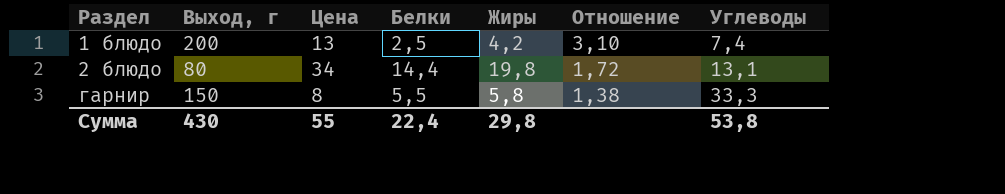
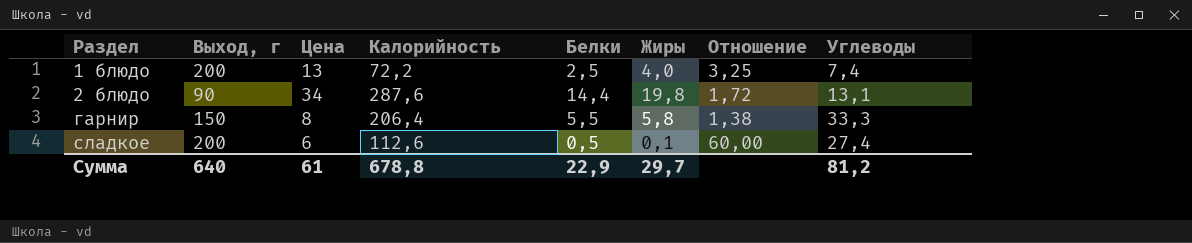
column Калорийность | position: none -> 4
1 блюдо | Жиры: 4,2 -> 4,0
1 блюдо | Отношение: 3,10 -> 3,25
2 блюдо | Выход, г: 80 -> 90
row сладкое: none -> 200 | 6 | 112,6 | 0,5 | 0,1 | 60,00 | 27,4
Сумма | Выход, г: 430 -> 640
Сумма | Цена: 55 -> 61
Сумма | Белки: 22,4 -> 22,9
Сумма | Жиры: 29,8 -> 29,7
Сумма | Углеводы: 53,8 -> 81,2

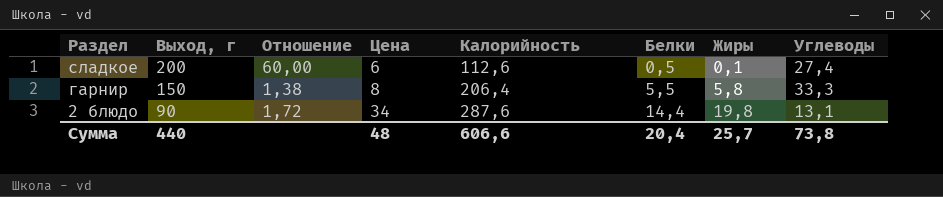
row order: Раздел ascending -> Раздел descending
column Отношение | position: 7 -> 3
row 1 блюдо: 200 | 13 | 72,2 | 2,5 | 4,0 | 3,25 | 7,4 -> none
Сумма | Выход, г: 640 -> 440
Сумма | Цена: 61 -> 48
Сумма | Калорийность: 678,8 -> 606,6
Сумма | Белки: 22,9 -> 20,4
Сумма | Жиры: 29,7 -> 25,7
Сумма | Углеводы: 81,2 -> 73,8

